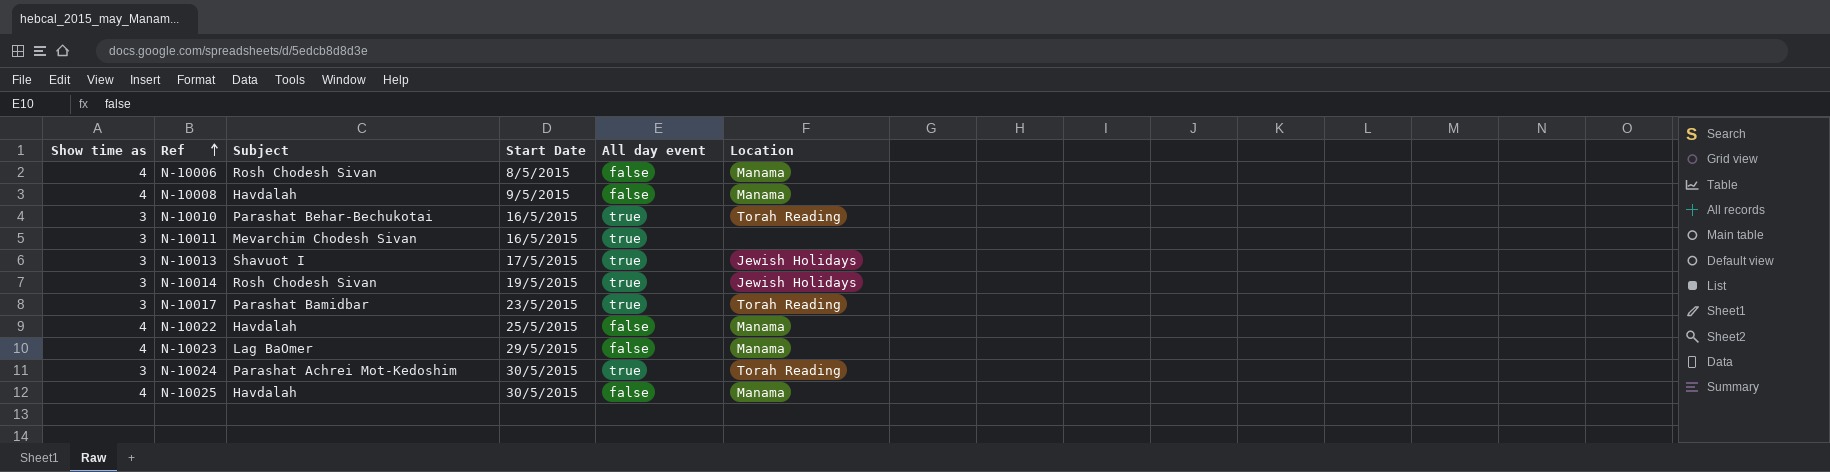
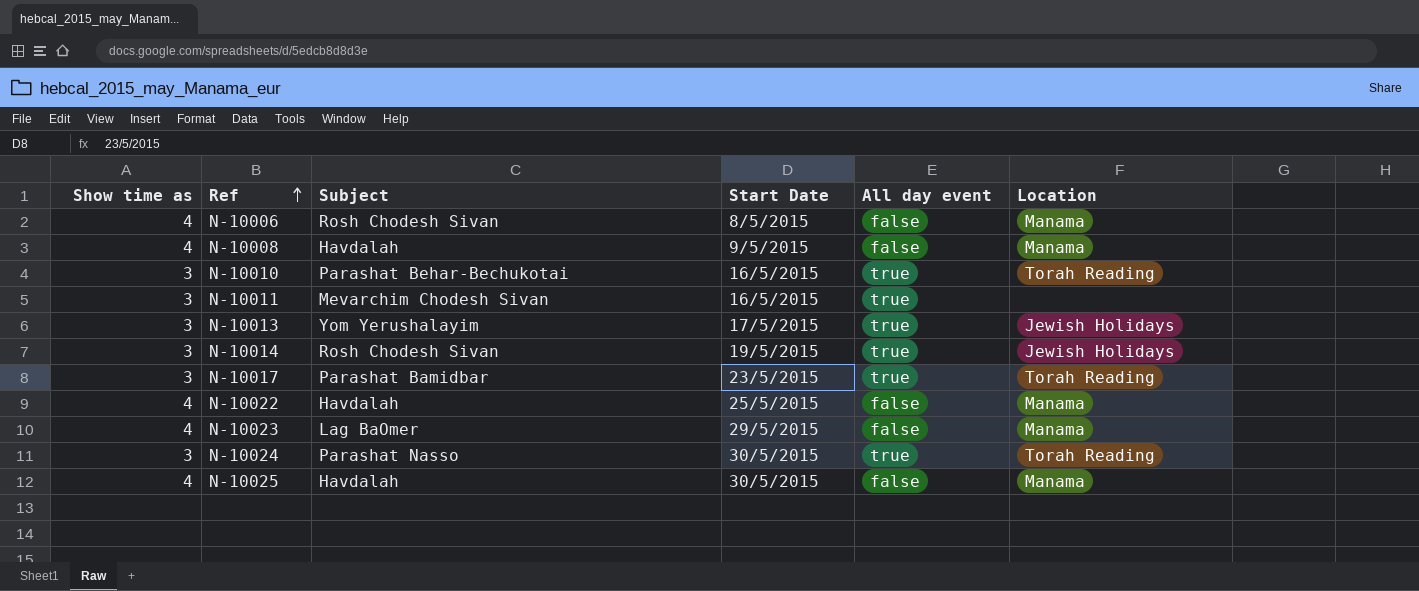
N-10013 | Subject: Shavuot I -> Yom Yerushalayim
N-10024 | Subject: Parashat Achrei Mot-Kedoshim -> Parashat Nasso

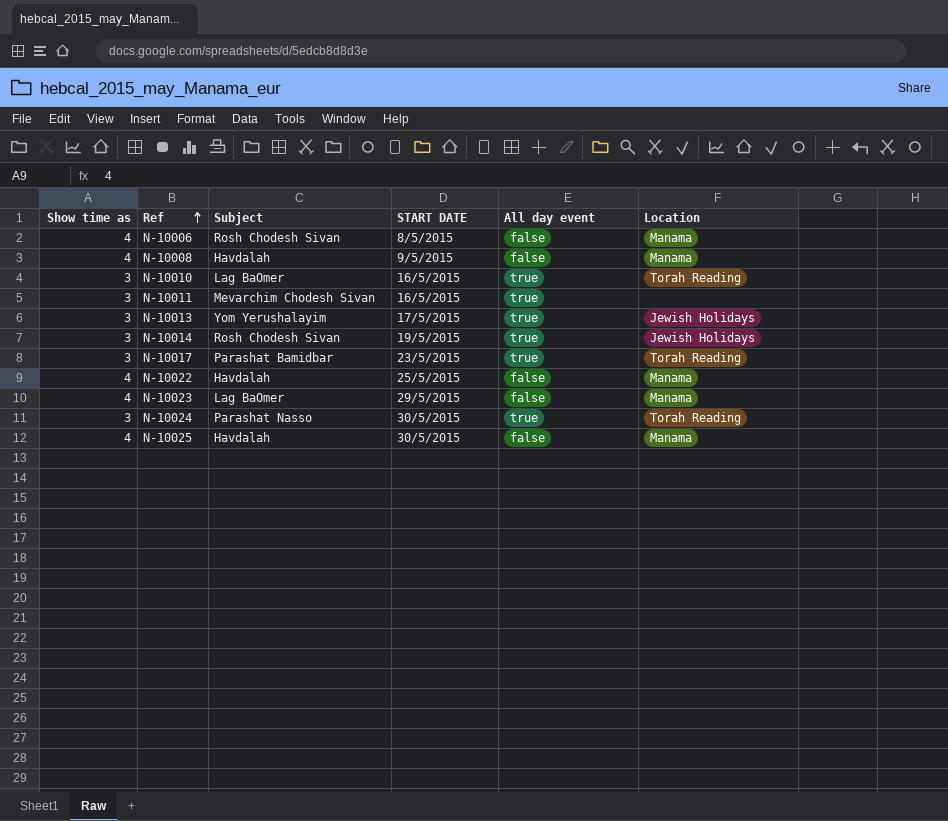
column name: Start Date -> START DATE
N-10010 | Subject: Parashat Behar-Bechukotai -> Lag BaOmer

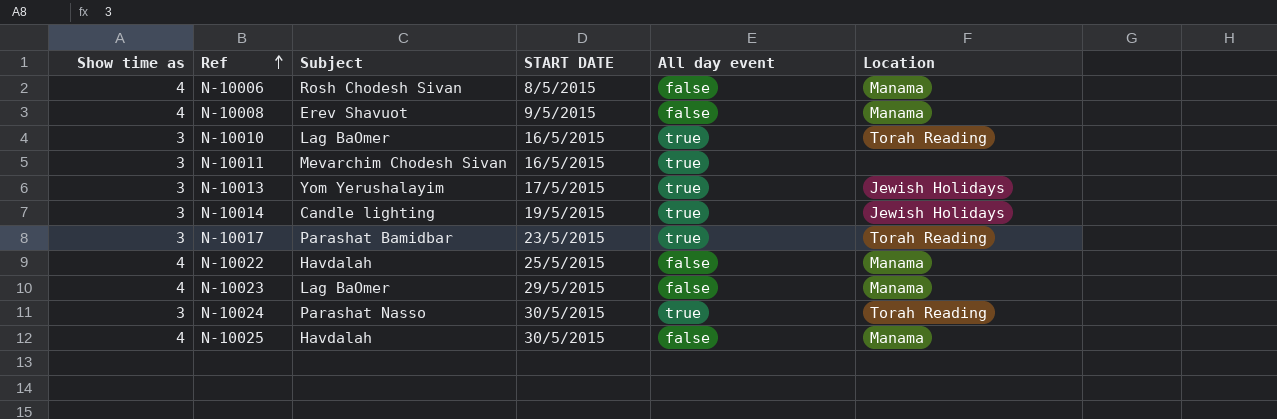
N-10008 | Subject: Havdalah -> Erev Shavuot
N-10014 | Subject: Rosh Chodesh Sivan -> Candle lighting

